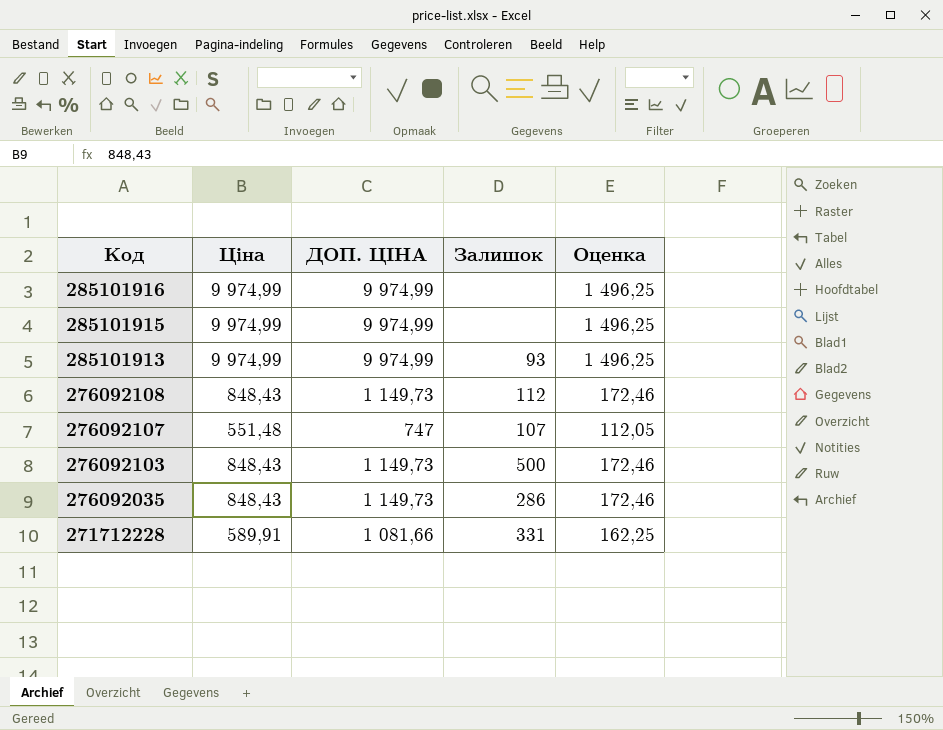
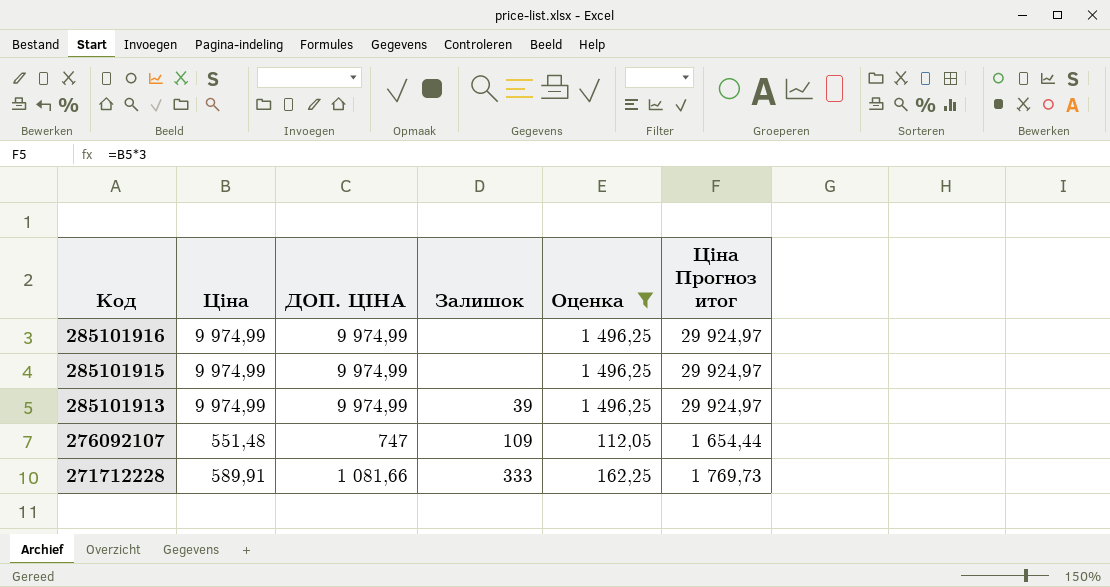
filter: none -> Оценка != 172,46
column Ціна Прогноз итог | formula: none -> [Ціна] * 3
285101913 | Залишок: 93 -> 39
276092107 | Залишок: 107 -> 109
271712228 | Залишок: 331 -> 333

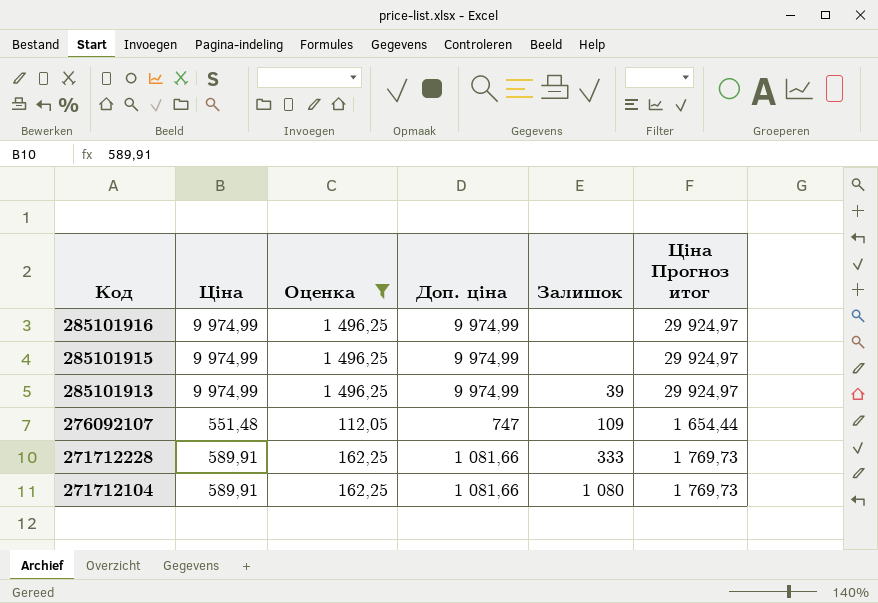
column Оценка | position: 5 -> 3
column name: ДОП. ЦІНА -> Доп. ціна
row 271712104: none -> 589,91 | 162,25 | 1 081,66 | 1 080 | 1 769,73

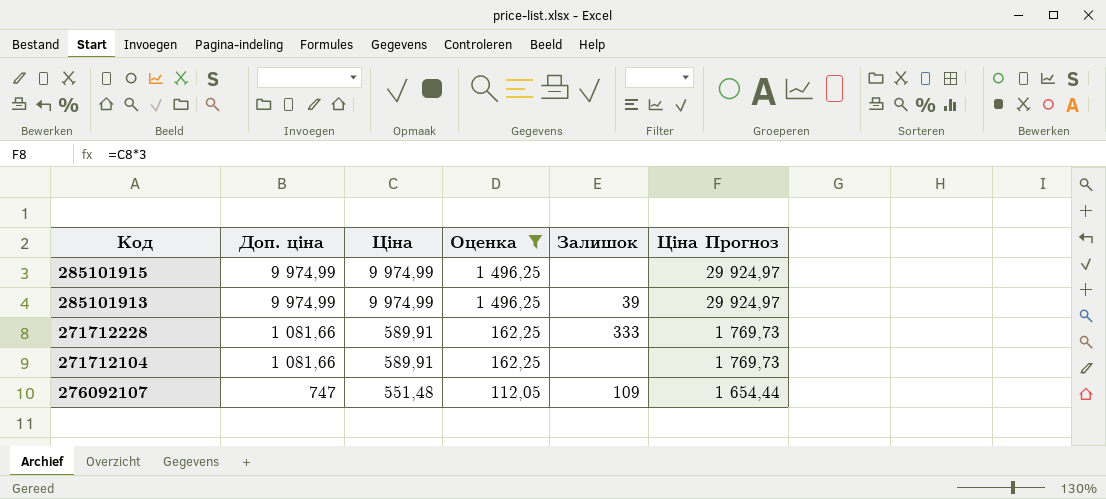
row order: Код descending -> Доп. ціна descending
column Доп. ціна | position: 4 -> 2
column name: Ціна Прогноз итог -> Ціна Прогноз
row 285101916: 9 974,99 | 1 496,25 | 9 974,99 | none | 29 924,97 -> none
271712104 | Залишок: 1 080 -> none

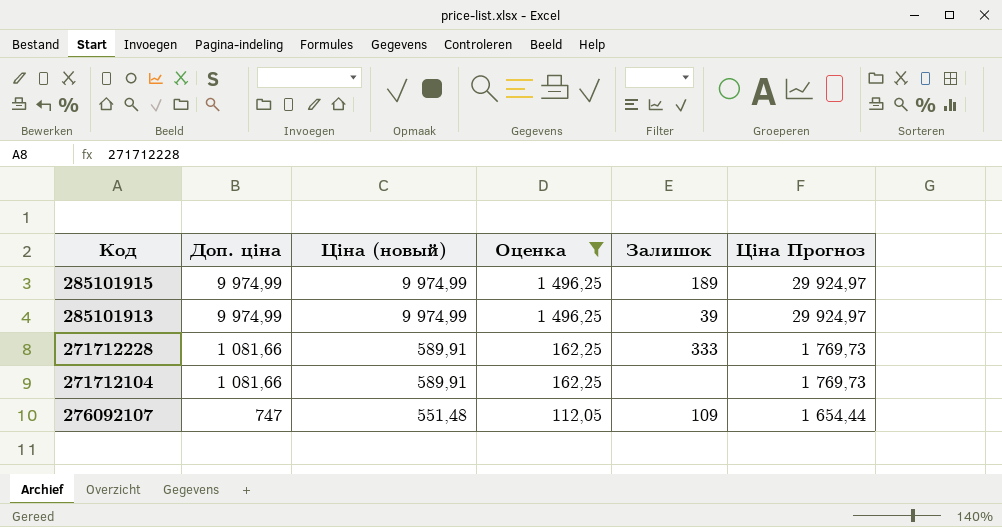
column name: Ціна -> Ціна (новый)
285101915 | Залишок: none -> 189

